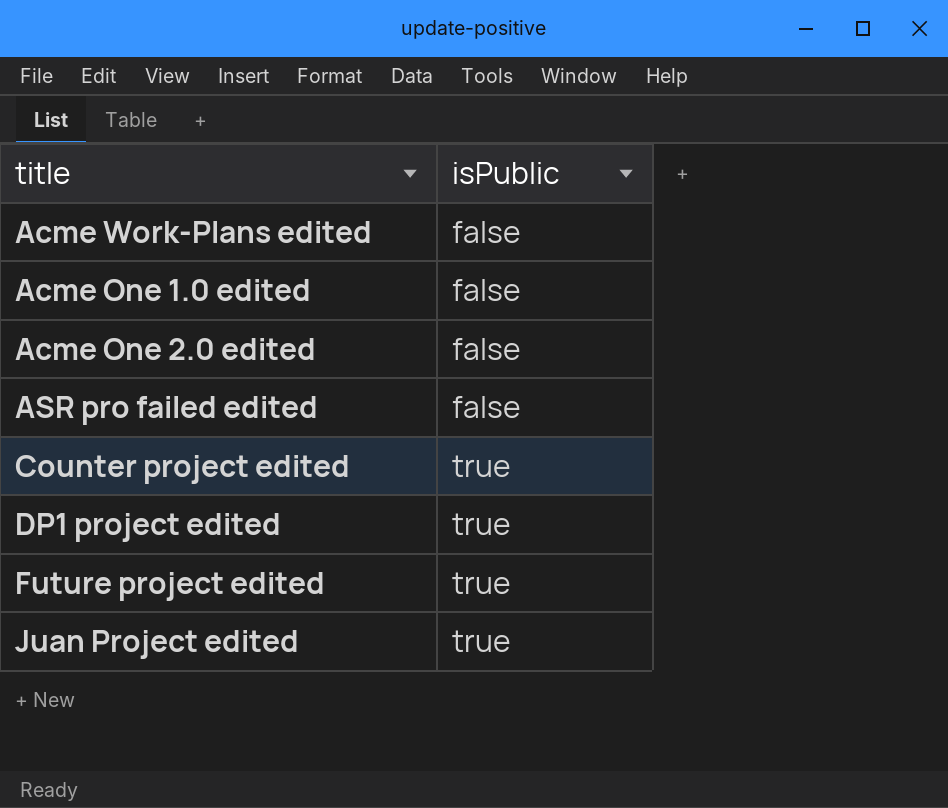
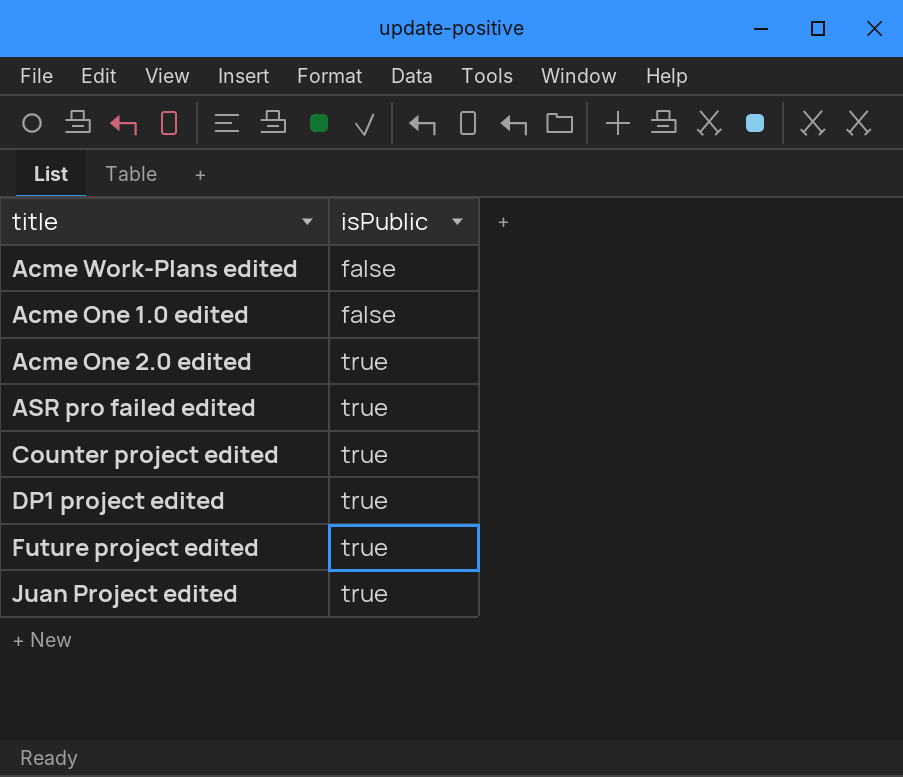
Acme One 2.0 edited | isPublic: false -> true
ASR pro failed edited | isPublic: false -> true

